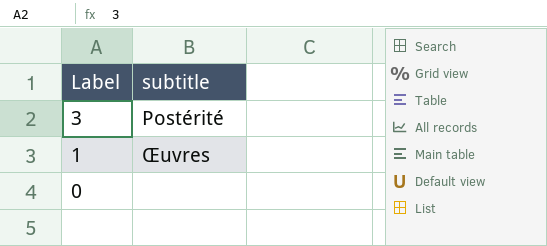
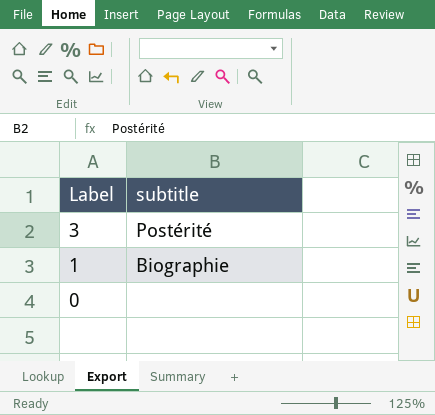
1 | subtitle: Œuvres -> Biographie

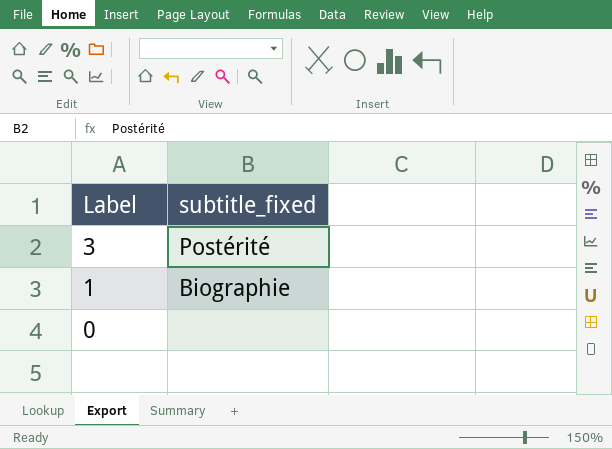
column name: subtitle -> subtitle_fixed

